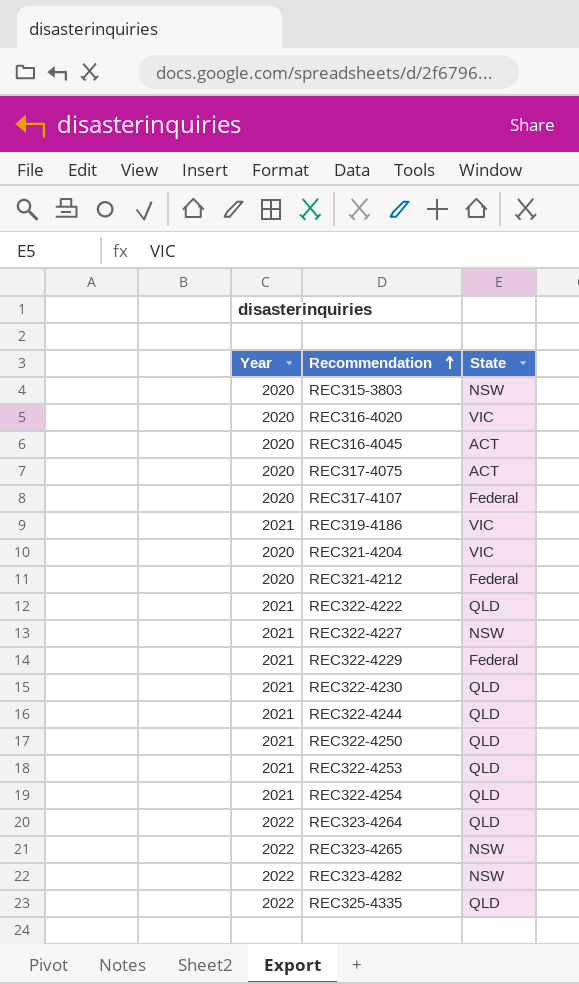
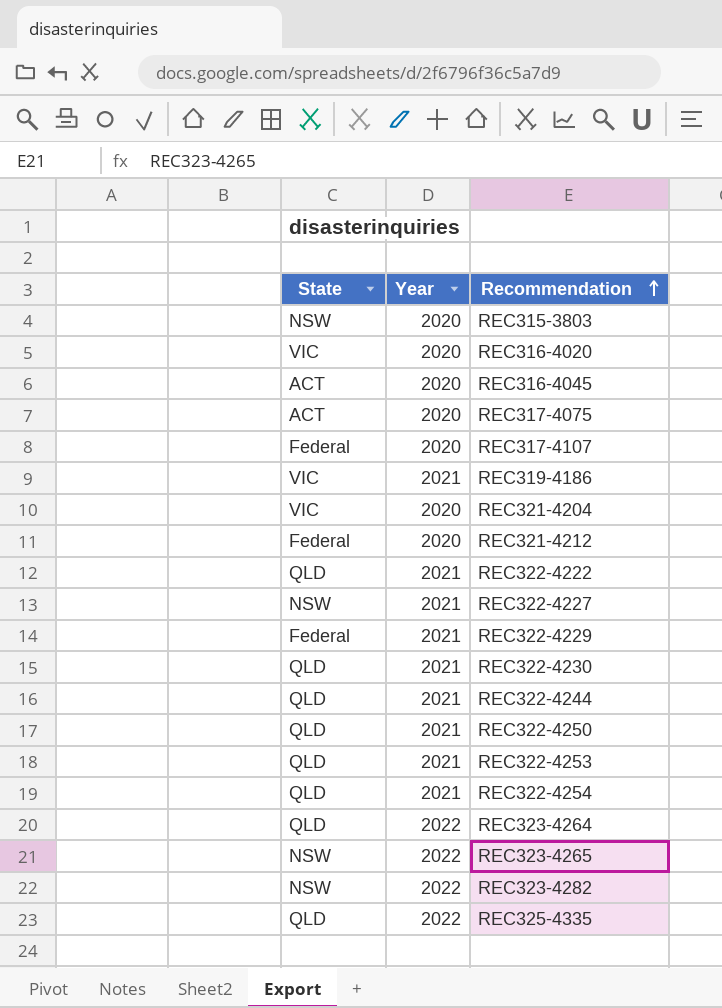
column State | position: 3 -> 1

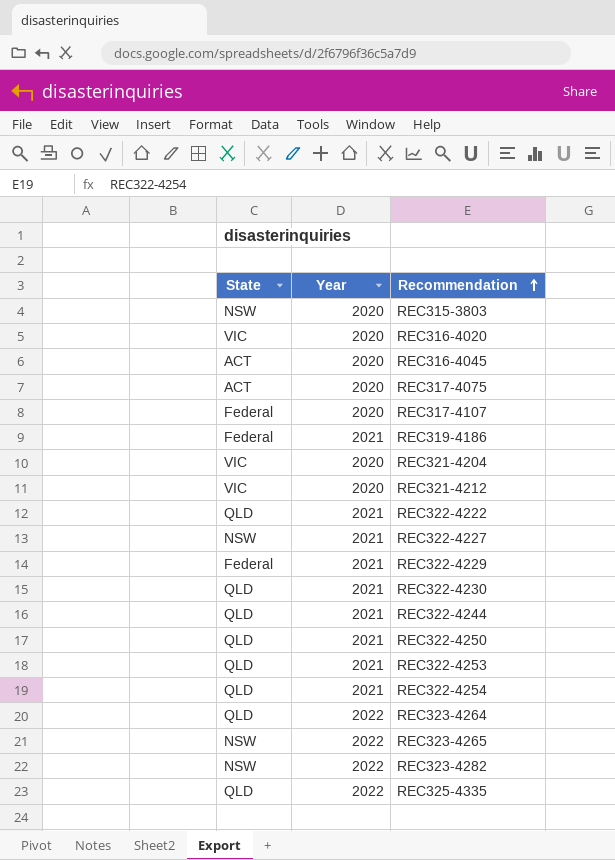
REC319-4186 | State: VIC -> Federal
REC321-4212 | State: Federal -> VIC

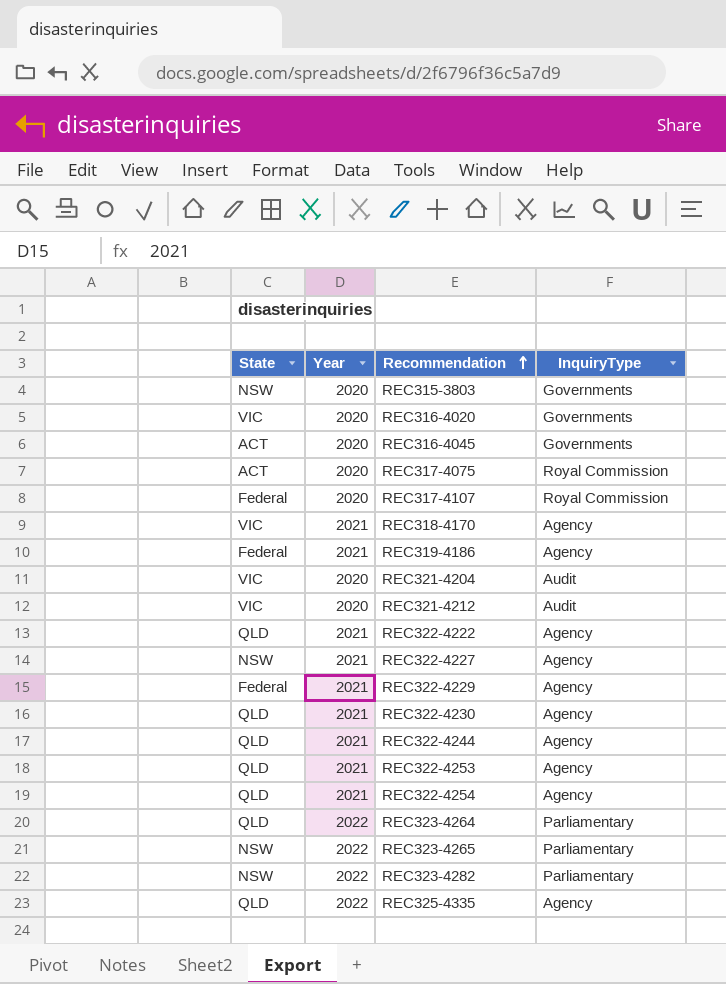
column InquiryType | position: none -> 4
row REC322-4250: QLD | 2021 -> none
row REC318-4170: none -> VIC | 2021 | Agency

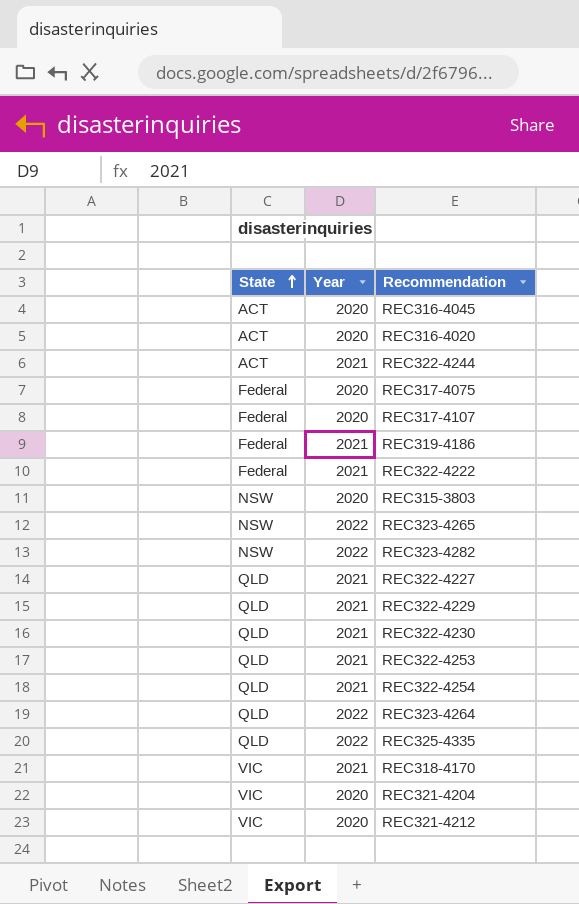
row order: Recommendation ascending -> State ascending
column InquiryType | position: 4 -> none
REC316-4020 | State: VIC -> ACT
REC322-4244 | State: QLD -> ACT
REC317-4075 | State: ACT -> Federal
REC322-4222 | State: QLD -> Federal
REC322-4227 | State: NSW -> QLD
REC322-4229 | State: Federal -> QLD

